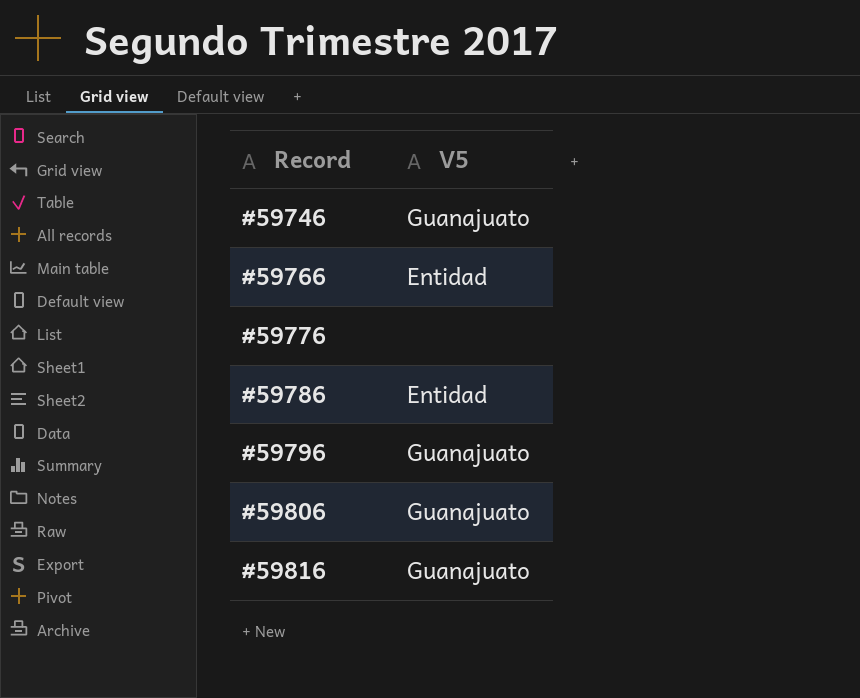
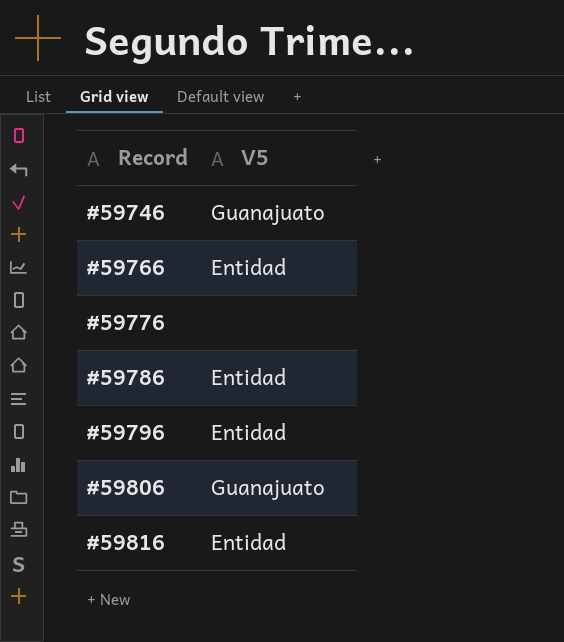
#59796 | V5: Guanajuato -> Entidad
#59816 | V5: Guanajuato -> Entidad

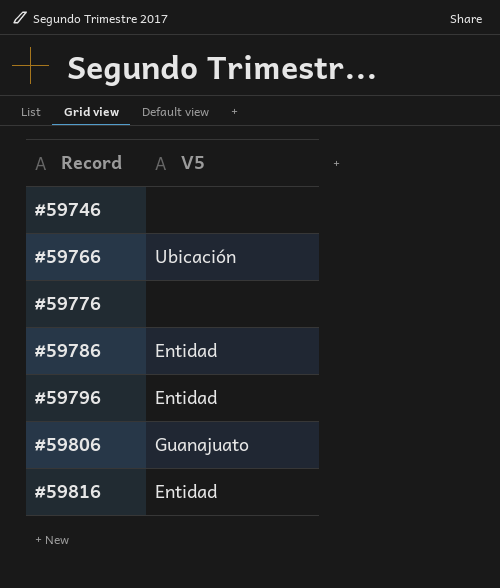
#59746 | V5: Guanajuato -> none
#59766 | V5: Entidad -> Ubicación

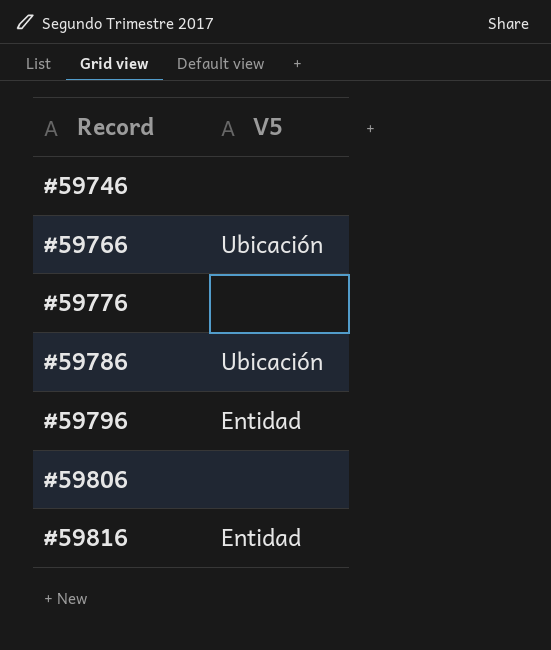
#59786 | V5: Entidad -> Ubicación
#59806 | V5: Guanajuato -> none

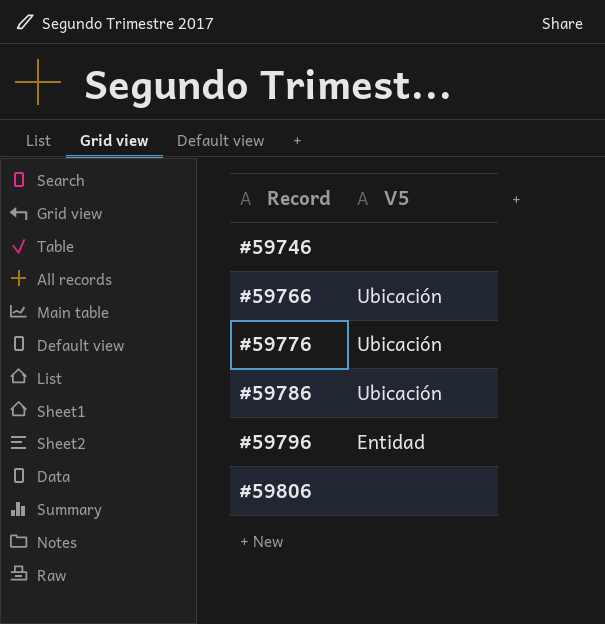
row #59816: Entidad -> none
#59776 | V5: none -> Ubicación

